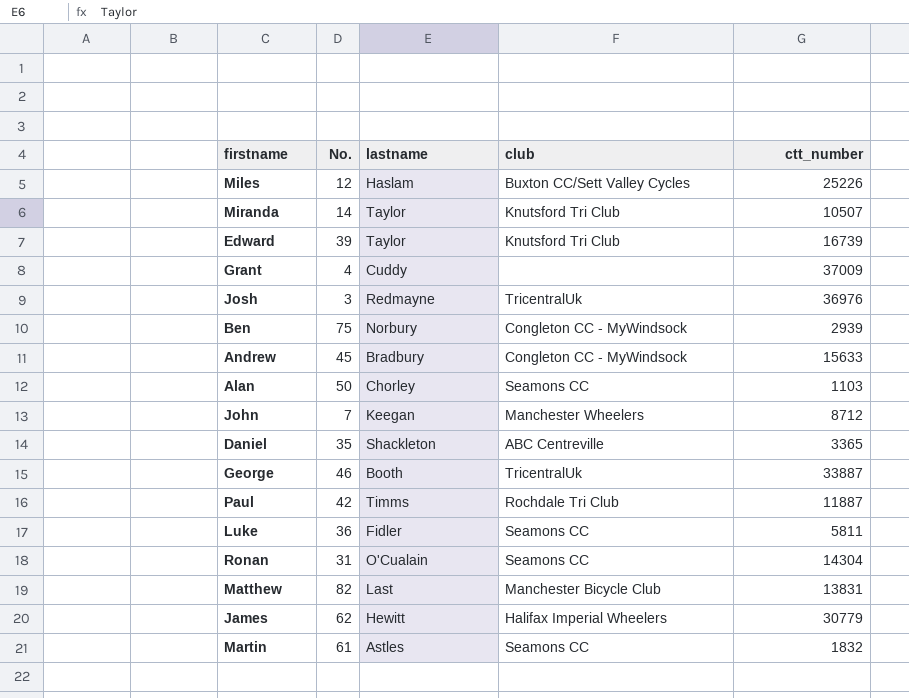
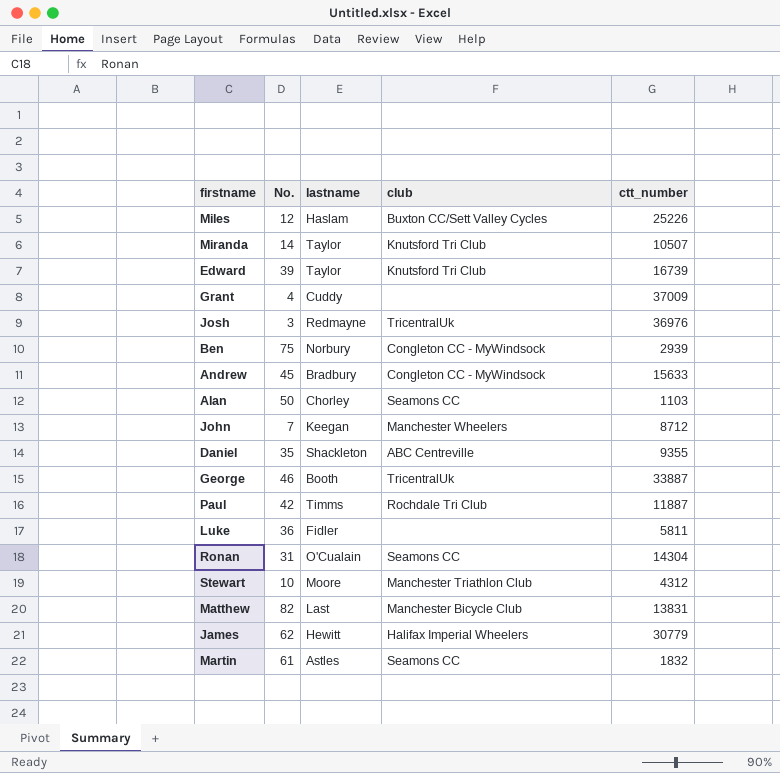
Daniel | ctt_number: 3365 -> 9355
Luke | club: Seamons CC -> none
row Stewart: none -> 10 | Moore | Manchester Triathlon Club | 4312

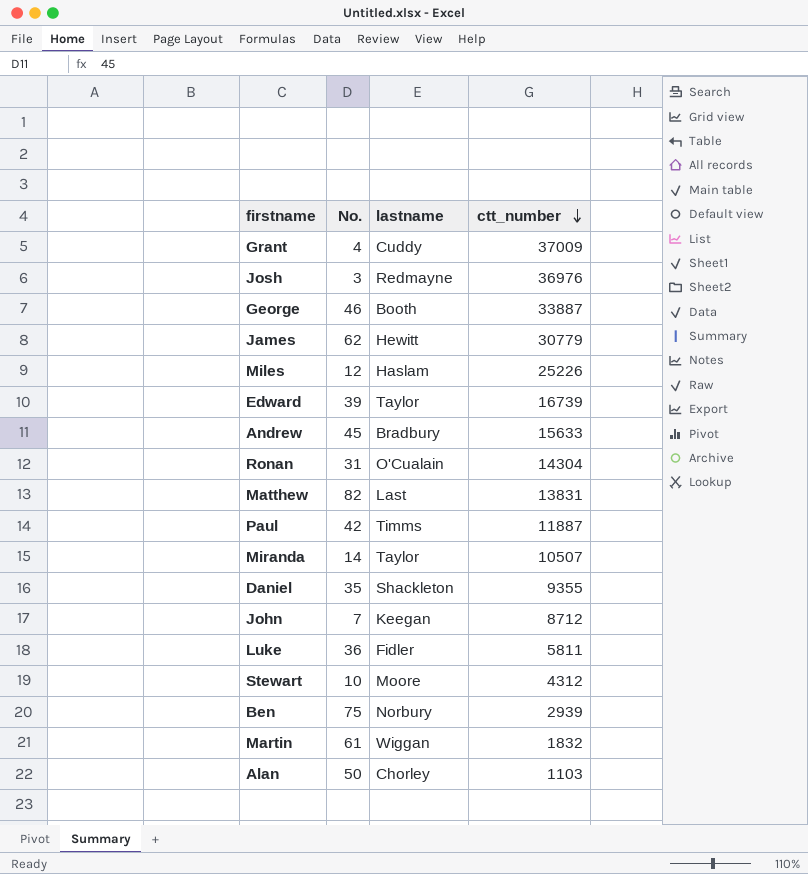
row order: none -> ctt_number descending
column club | position: 4 -> none
Martin | lastname: Astles -> Wiggan

